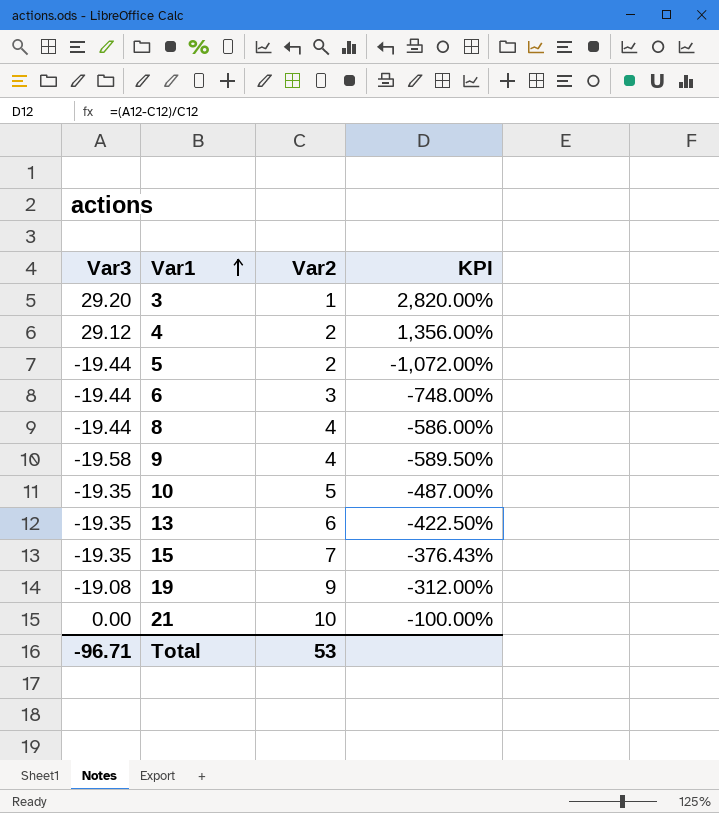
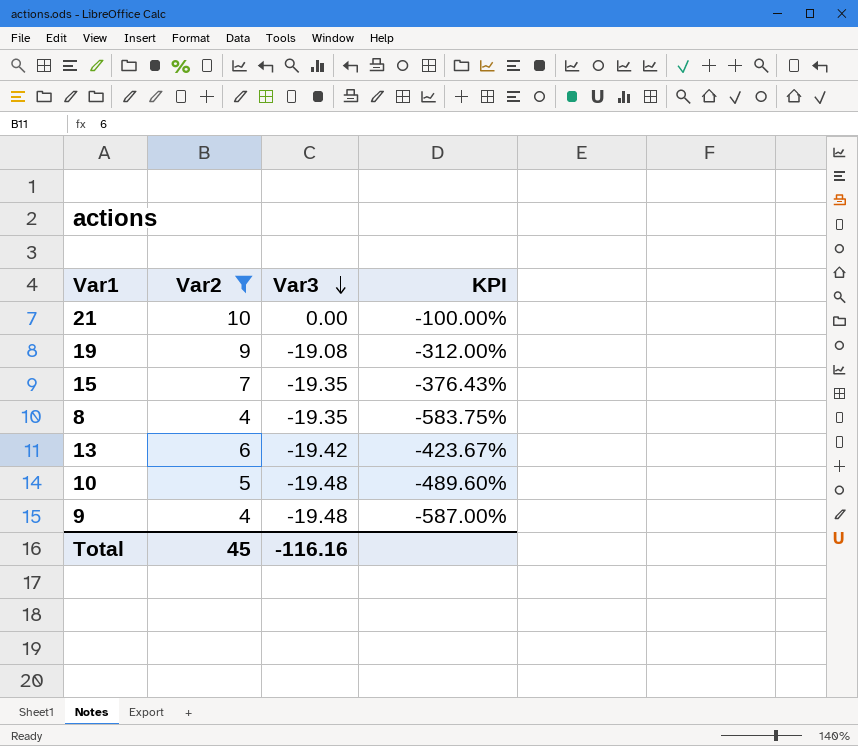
filter: none -> Var2 >= 4
row order: Var1 ascending -> Var3 descending
column Var3 | position: 1 -> 3
8 | Var3: -19.44 -> -19.35
8 | KPI: -586.00% -> -583.75%
13 | Var3: -19.35 -> -19.42
13 | KPI: -422.50% -> -423.67%
10 | Var3: -19.35 -> -19.48
10 | KPI: -487.00% -> -489.60%
9 | Var3: -19.58 -> -19.48
9 | KPI: -589.50% -> -587.00%
Total | Var2: 53 -> 45
Total | Var3: -96.71 -> -116.16

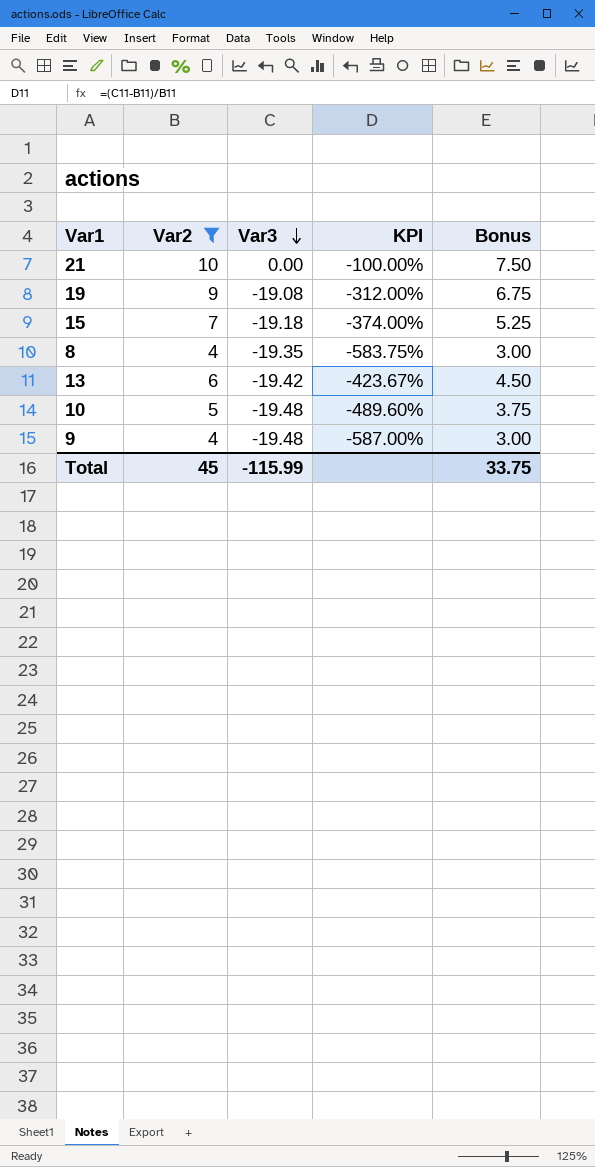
column Bonus | formula: none -> [Var2] * 0.75
15 | Var3: -19.35 -> -19.18
15 | KPI: -376.43% -> -374.00%
Total | Var3: -116.16 -> -115.99

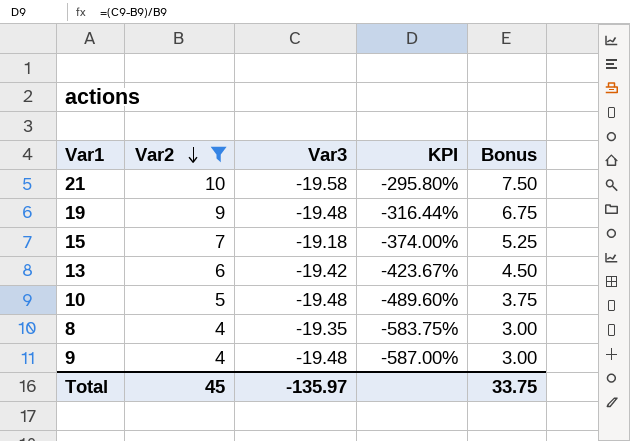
row order: Var3 descending -> Var2 descending
21 | Var3: 0.00 -> -19.58
21 | KPI: -100.00% -> -295.80%
19 | Var3: -19.08 -> -19.48
19 | KPI: -312.00% -> -316.44%
Total | Var3: -115.99 -> -135.97

